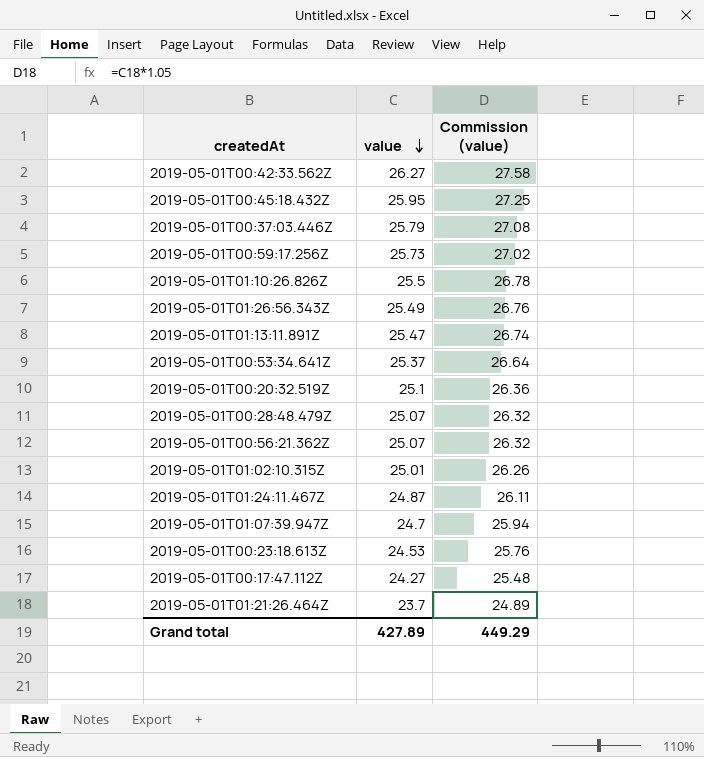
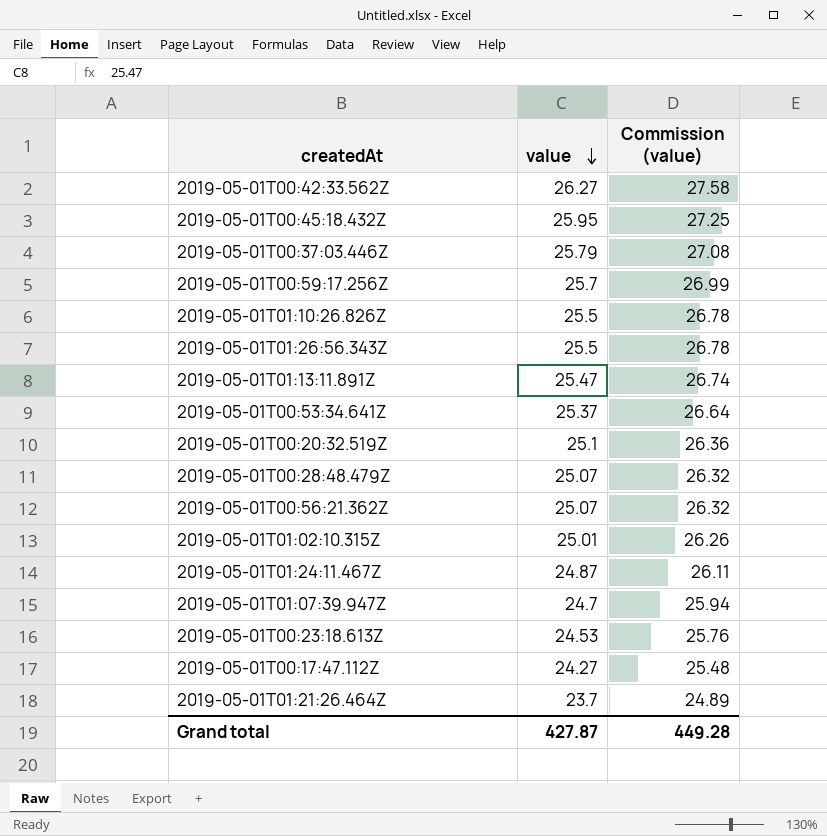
2019-05-01T00:59:17.256Z | value: 25.73 -> 25.7
2019-05-01T00:59:17.256Z | Commission (value): 27.02 -> 26.99
2019-05-01T01:26:56.343Z | value: 25.49 -> 25.5
2019-05-01T01:26:56.343Z | Commission (value): 26.76 -> 26.78
Grand total | value: 427.89 -> 427.87
Grand total | Commission (value): 449.29 -> 449.28

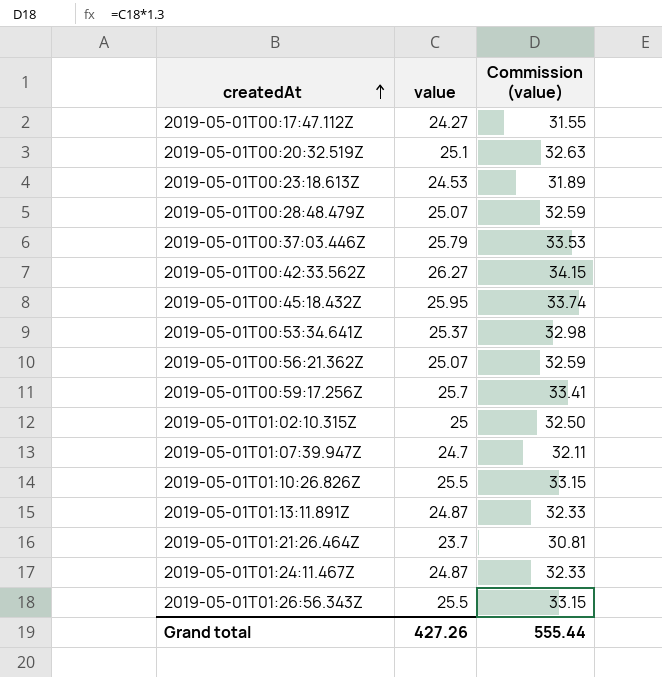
row order: value descending -> createdAt ascending
column Commission (value) | formula: [value] * 1.05 -> [value] * 1.3
2019-05-01T01:02:10.315Z | value: 25.01 -> 25
2019-05-01T01:13:11.891Z | value: 25.47 -> 24.87
Grand total | value: 427.87 -> 427.26
Grand total | Commission (value): 449.28 -> 555.44

